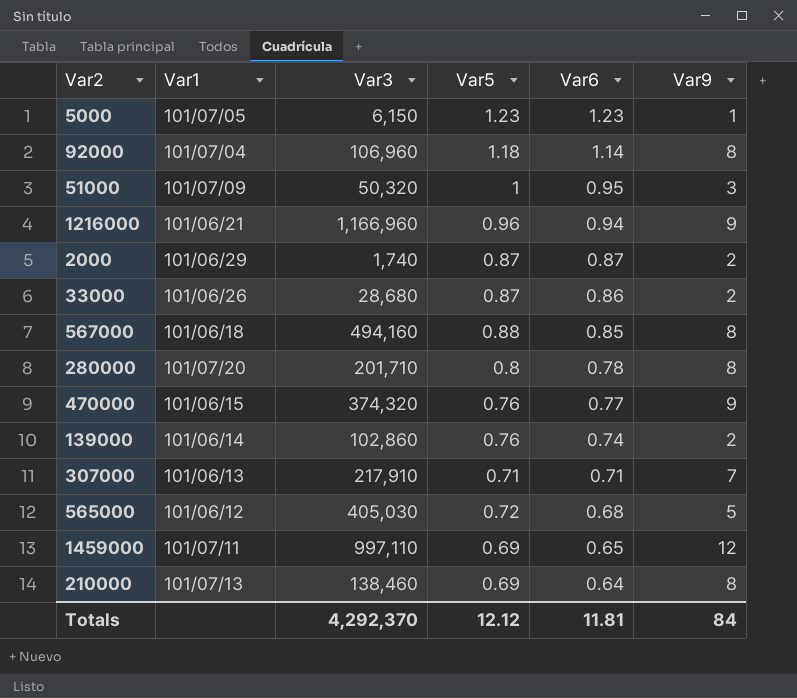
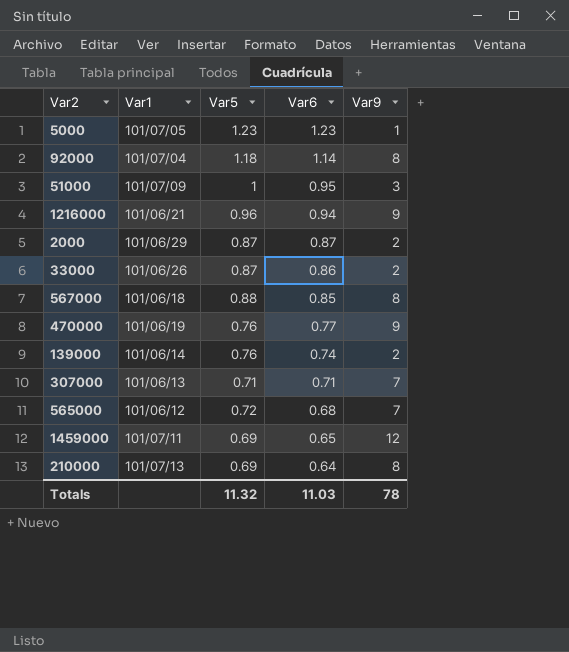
column Var3 | position: 3 -> none
row 280000: 101/07/20 | 201,710 | 0.8 | 0.78 | 8 -> none
470000 | Var1: 101/06/15 -> 101/06/19
565000 | Var9: 5 -> 7
Totals | Var5: 12.12 -> 11.32
Totals | Var6: 11.81 -> 11.03
Totals | Var9: 84 -> 78

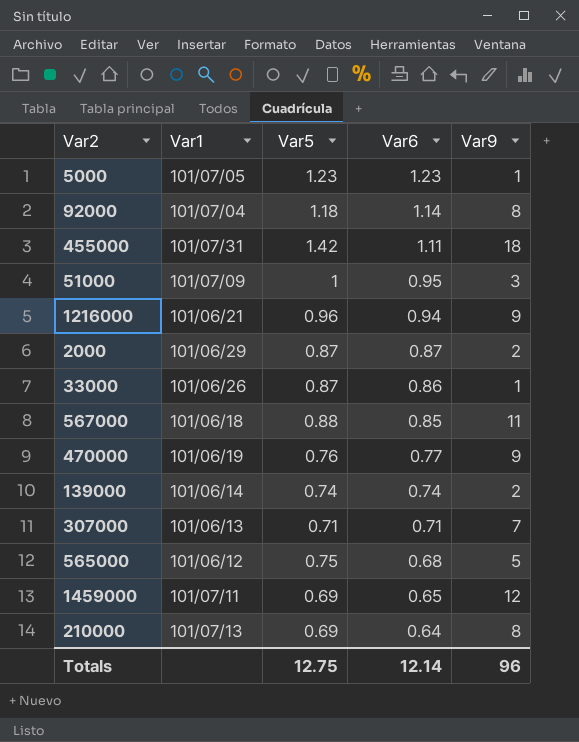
row 455000: none -> 101/07/31 | 1.42 | 1.11 | 18
33000 | Var9: 2 -> 1
567000 | Var9: 8 -> 11
139000 | Var5: 0.76 -> 0.74
565000 | Var5: 0.72 -> 0.75
565000 | Var9: 7 -> 5
Totals | Var5: 11.32 -> 12.75
Totals | Var6: 11.03 -> 12.14
Totals | Var9: 78 -> 96

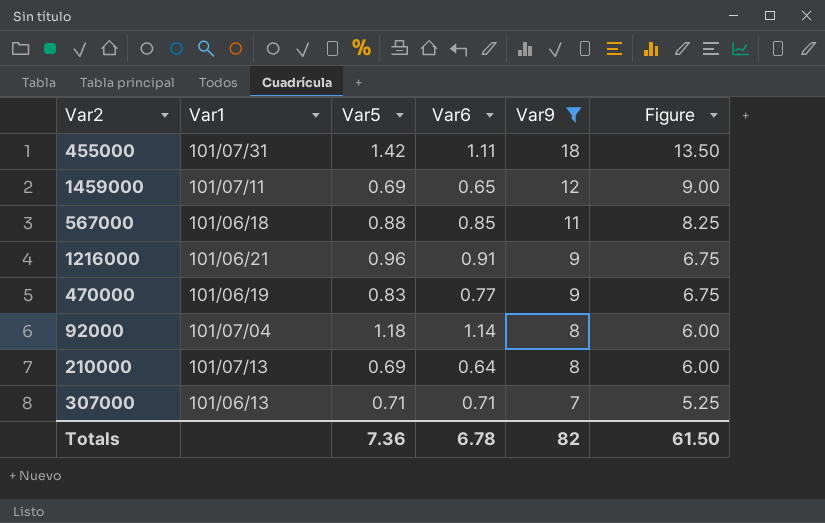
filter: none -> Var9 >= 7
row order: Var6 descending -> Var9 descending
column Figure | formula: none -> [Var9] * 0.75
1216000 | Var6: 0.94 -> 0.91
470000 | Var5: 0.76 -> 0.83
Totals | Var5: 12.75 -> 7.36
Totals | Var6: 12.14 -> 6.78
Totals | Var9: 96 -> 82

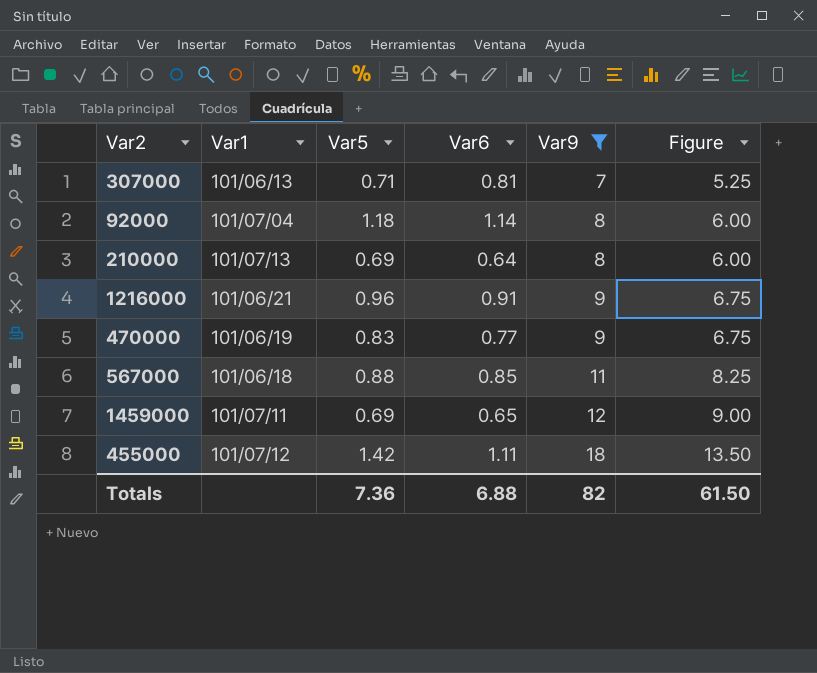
row order: Var9 descending -> Var9 ascending
307000 | Var6: 0.71 -> 0.81
455000 | Var1: 101/07/31 -> 101/07/12
Totals | Var6: 6.78 -> 6.88

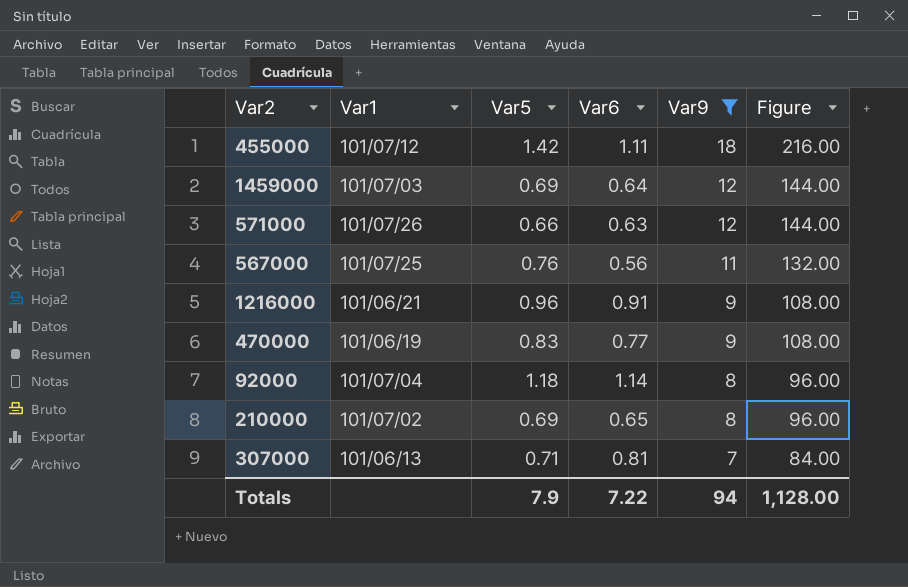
row order: Var9 ascending -> Var9 descending
column Figure | formula: [Var9] * 0.75 -> [Var9] * 12
1459000 | Var1: 101/07/11 -> 101/07/03
1459000 | Var6: 0.65 -> 0.64
row 571000: none -> 101/07/26 | 0.66 | 0.63 | 12 | 144.00
567000 | Var1: 101/06/18 -> 101/07/25
567000 | Var5: 0.88 -> 0.76
567000 | Var6: 0.85 -> 0.56
210000 | Var1: 101/07/13 -> 101/07/02
210000 | Var6: 0.64 -> 0.65
Totals | Var5: 7.36 -> 7.9
Totals | Var6: 6.88 -> 7.22
Totals | Var9: 82 -> 94
Totals | Figure: 61.50 -> 1,128.00

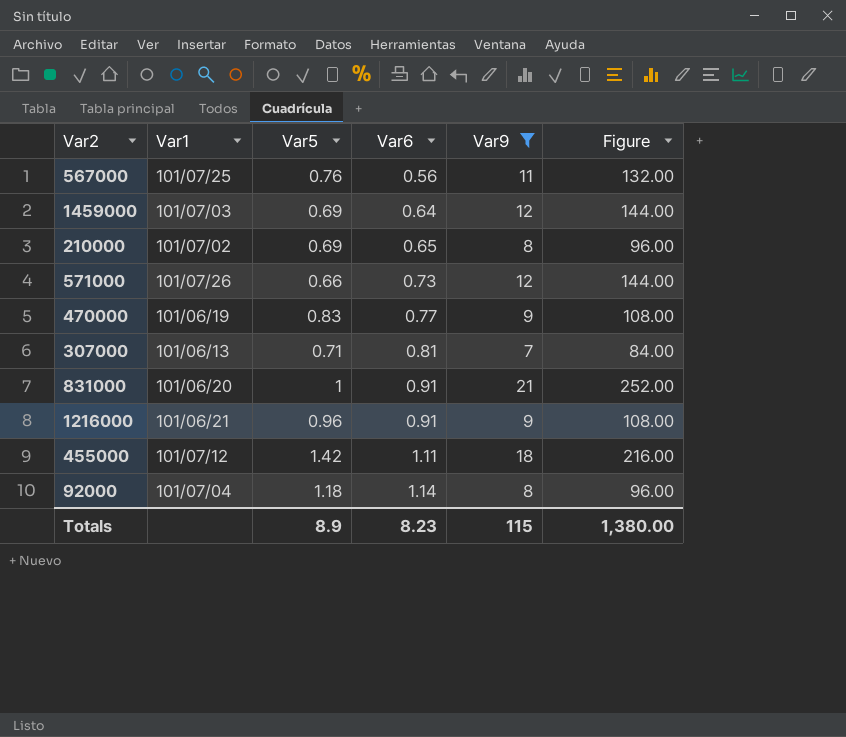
row order: Var9 descending -> Var6 ascending
571000 | Var6: 0.63 -> 0.73
row 831000: none -> 101/06/20 | 1 | 0.91 | 21 | 252.00
Totals | Var5: 7.9 -> 8.9
Totals | Var6: 7.22 -> 8.23
Totals | Var9: 94 -> 115
Totals | Figure: 1,128.00 -> 1,380.00

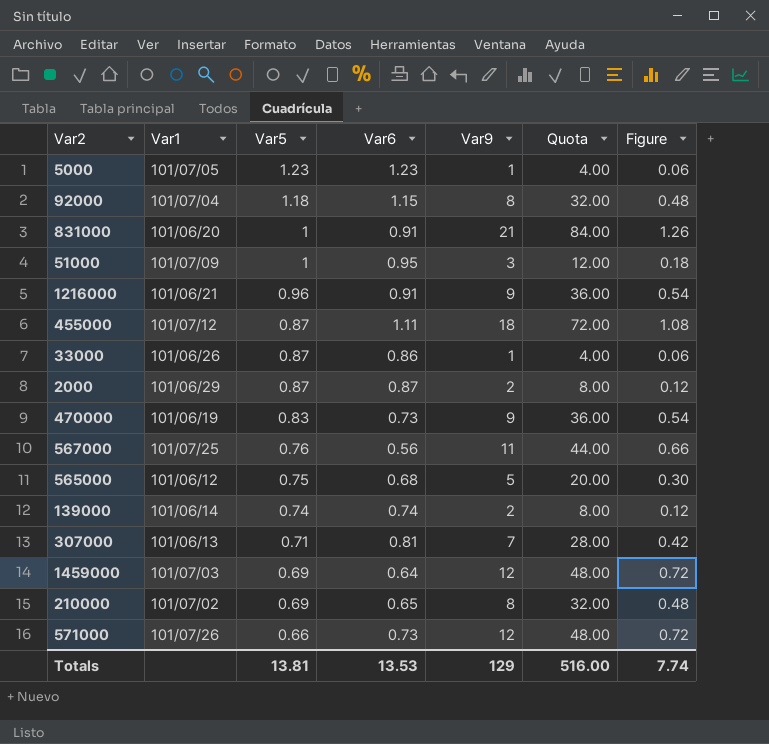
filter: Var9 >= 7 -> none
row order: Var6 ascending -> Var5 descending
column Quota | formula: none -> [Var9] * 4
column Figure | formula: [Var9] * 12 -> [Var9] * 0.06
92000 | Var6: 1.14 -> 1.15
455000 | Var5: 1.42 -> 0.87
470000 | Var6: 0.77 -> 0.73
Totals | Var5: 8.9 -> 13.81
Totals | Var6: 8.23 -> 13.53
Totals | Var9: 115 -> 129
Totals | Figure: 1,380.00 -> 7.74

